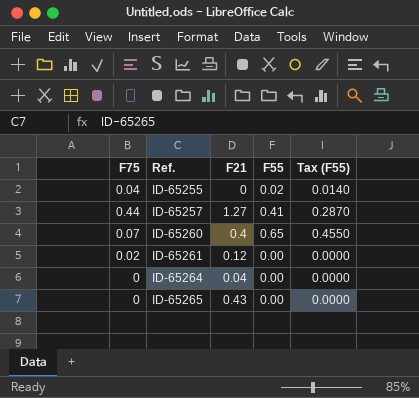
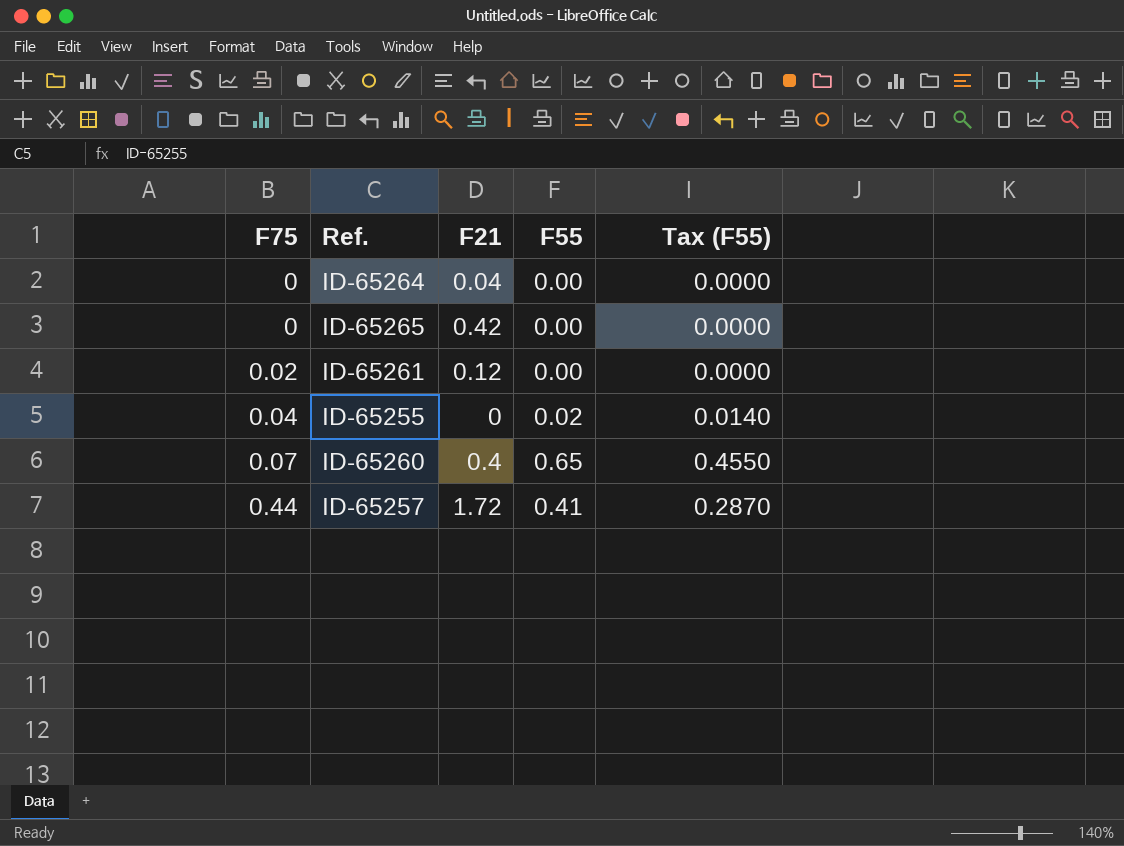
row order: Ref. ascending -> F75 ascending
ID-65265 | F21: 0.43 -> 0.42
ID-65257 | F21: 1.27 -> 1.72

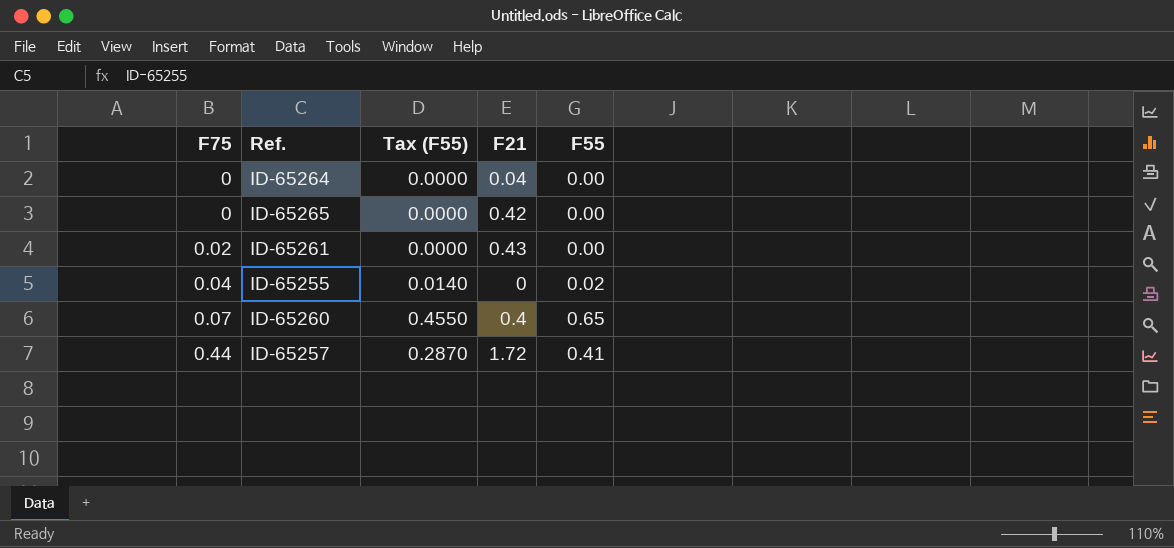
column Tax (F55) | position: 5 -> 3
ID-65261 | F21: 0.12 -> 0.43

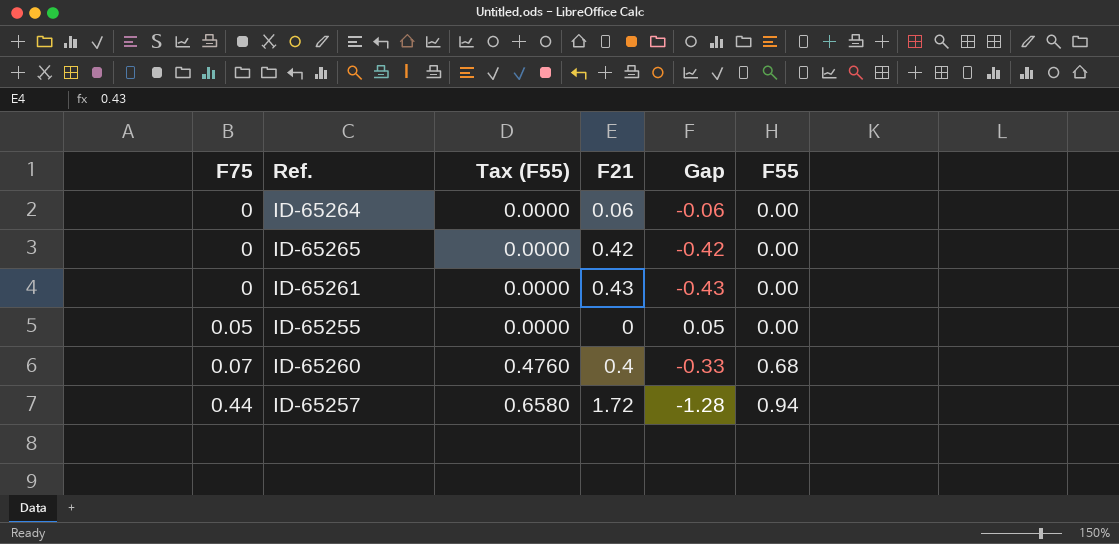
column Gap | formula: none -> [F75] - [F21]
ID-65264 | F21: 0.04 -> 0.06
ID-65261 | F75: 0.02 -> 0
ID-65255 | F75: 0.04 -> 0.05
ID-65255 | Tax (F55): 0.0140 -> 0.0000
ID-65255 | F55: 0.02 -> 0.00
ID-65260 | Tax (F55): 0.4550 -> 0.4760
ID-65260 | F55: 0.65 -> 0.68
ID-65257 | Tax (F55): 0.2870 -> 0.6580
ID-65257 | F55: 0.41 -> 0.94

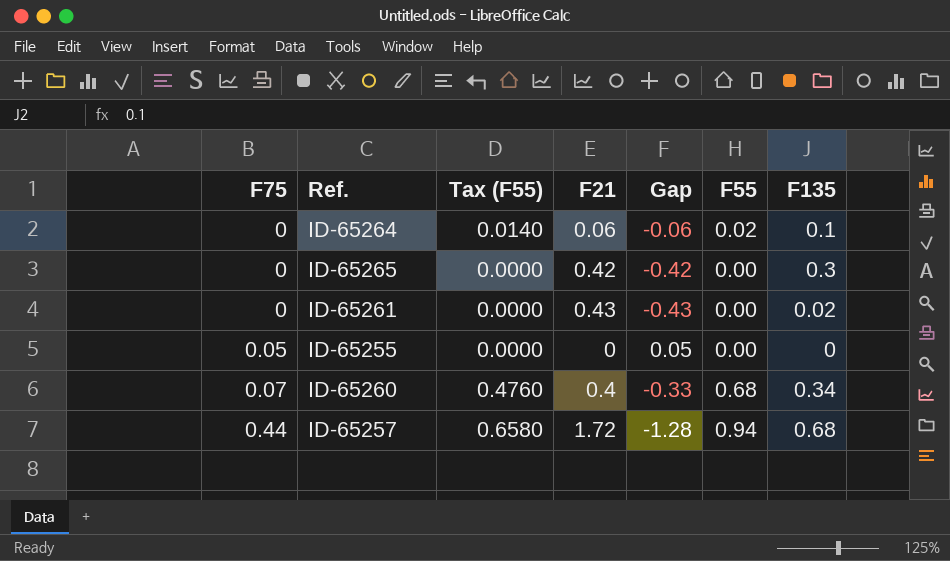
column F135 | position: none -> 7
ID-65264 | Tax (F55): 0.0000 -> 0.0140
ID-65264 | F55: 0.00 -> 0.02

